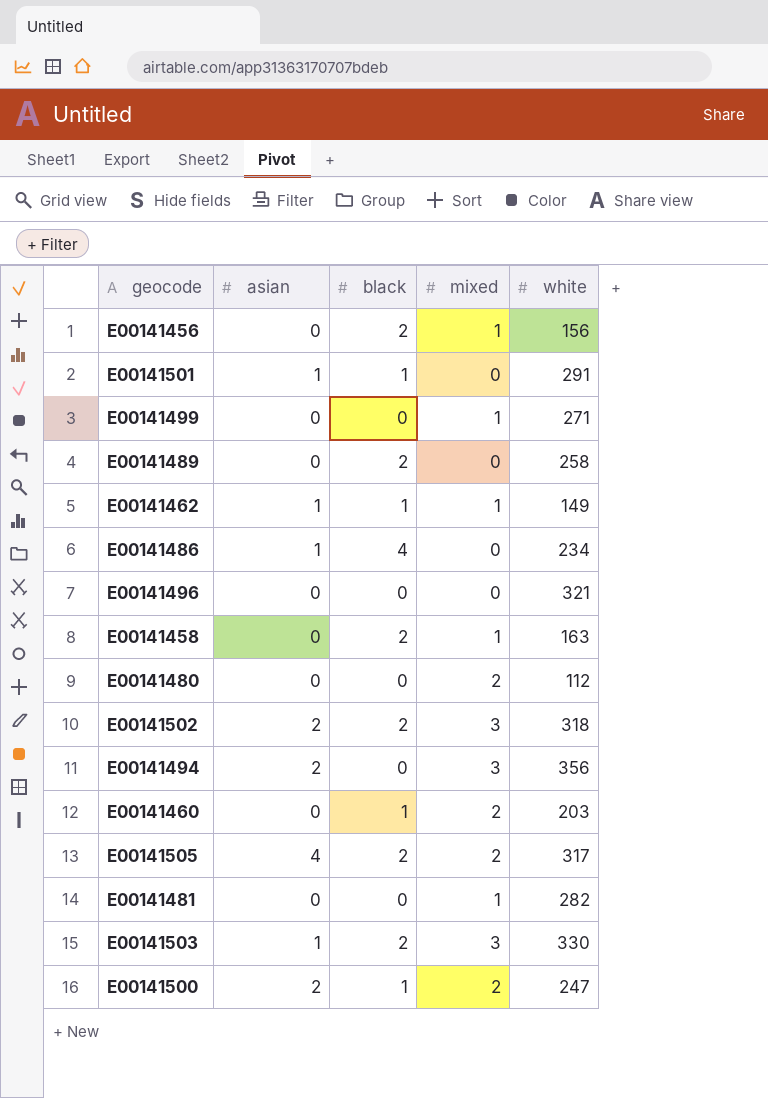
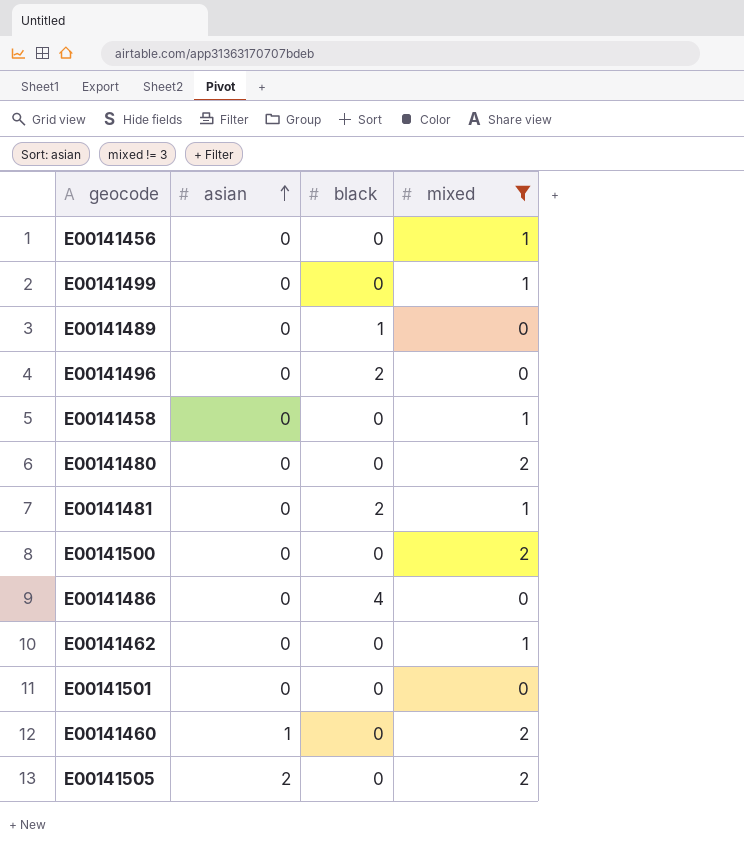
filter: none -> mixed != 3
row order: none -> asian ascending
column white | position: 5 -> none
E00141456 | black: 2 -> 0
E00141489 | black: 2 -> 1
E00141496 | black: 0 -> 2
E00141458 | black: 2 -> 0
E00141481 | black: 0 -> 2
E00141500 | asian: 2 -> 0
E00141500 | black: 1 -> 0
E00141486 | asian: 1 -> 0
E00141462 | asian: 1 -> 0
E00141462 | black: 1 -> 0
E00141501 | asian: 1 -> 0
E00141501 | black: 1 -> 0
E00141460 | asian: 0 -> 1
E00141460 | black: 1 -> 0
E00141505 | asian: 4 -> 2
E00141505 | black: 2 -> 0

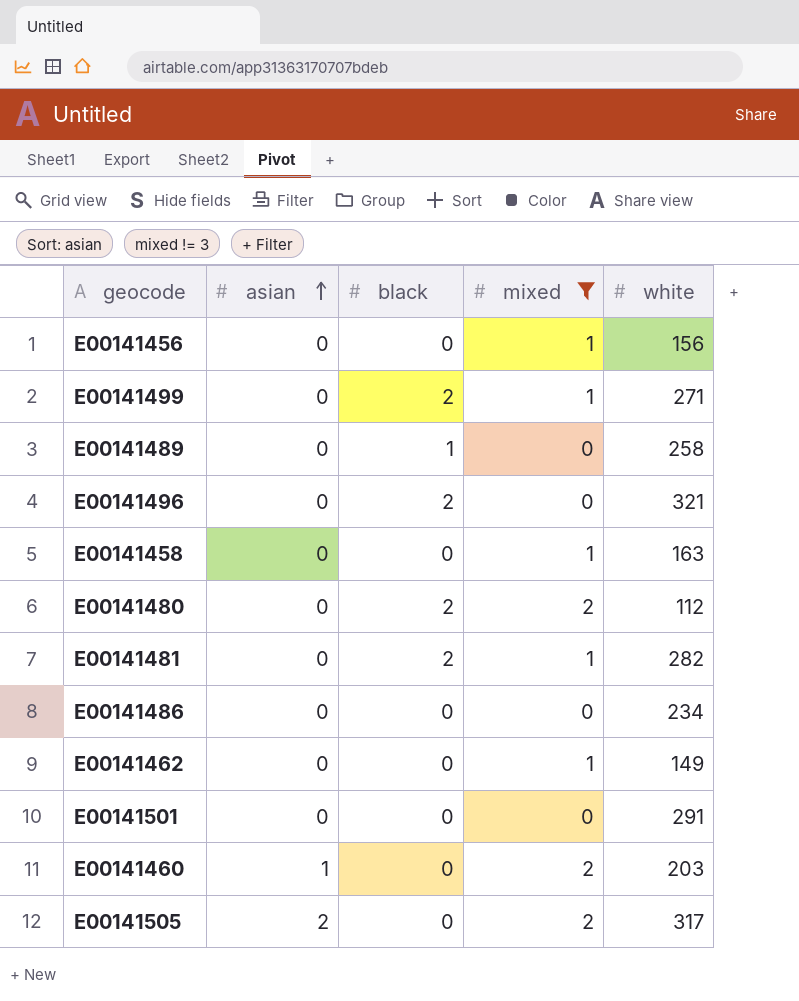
column white | position: none -> 5
row E00141500: 0 | 0 | 2 -> none
E00141499 | black: 0 -> 2
E00141480 | black: 0 -> 2
E00141486 | black: 4 -> 0

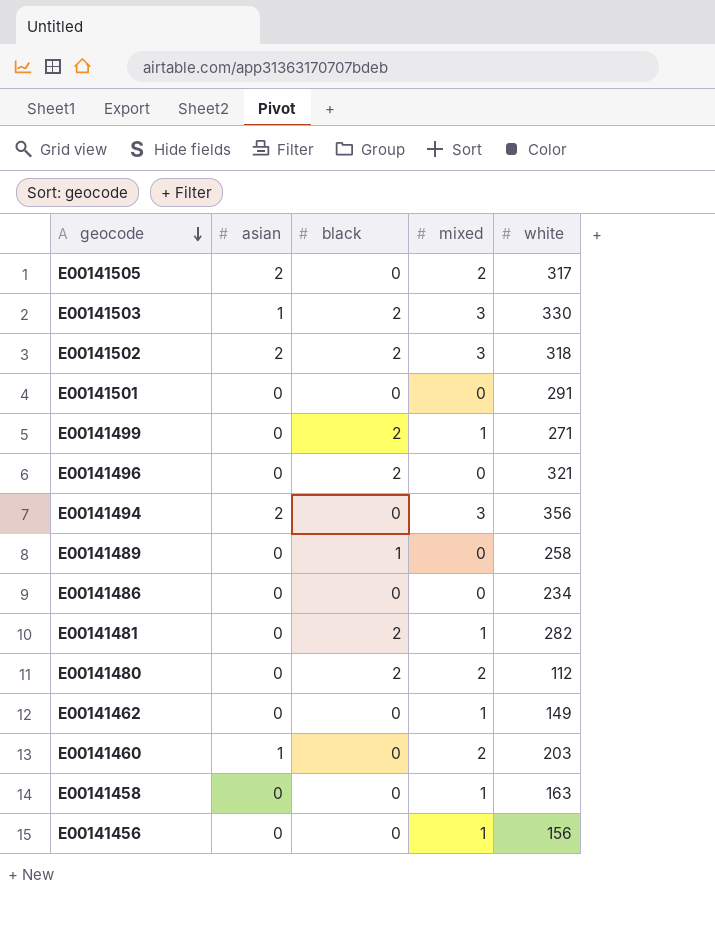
filter: mixed != 3 -> none
row order: asian ascending -> geocode descending

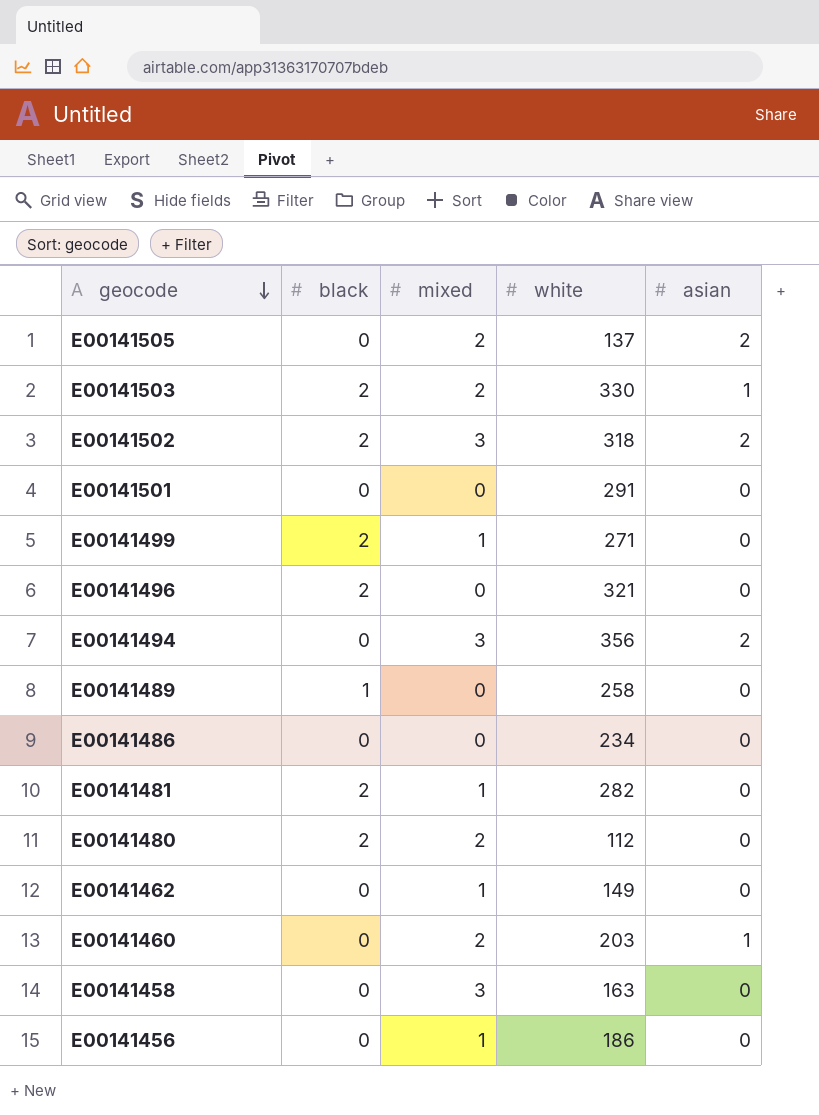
column asian | position: 2 -> 5
E00141505 | white: 317 -> 137
E00141503 | mixed: 3 -> 2
E00141458 | mixed: 1 -> 3
E00141456 | white: 156 -> 186

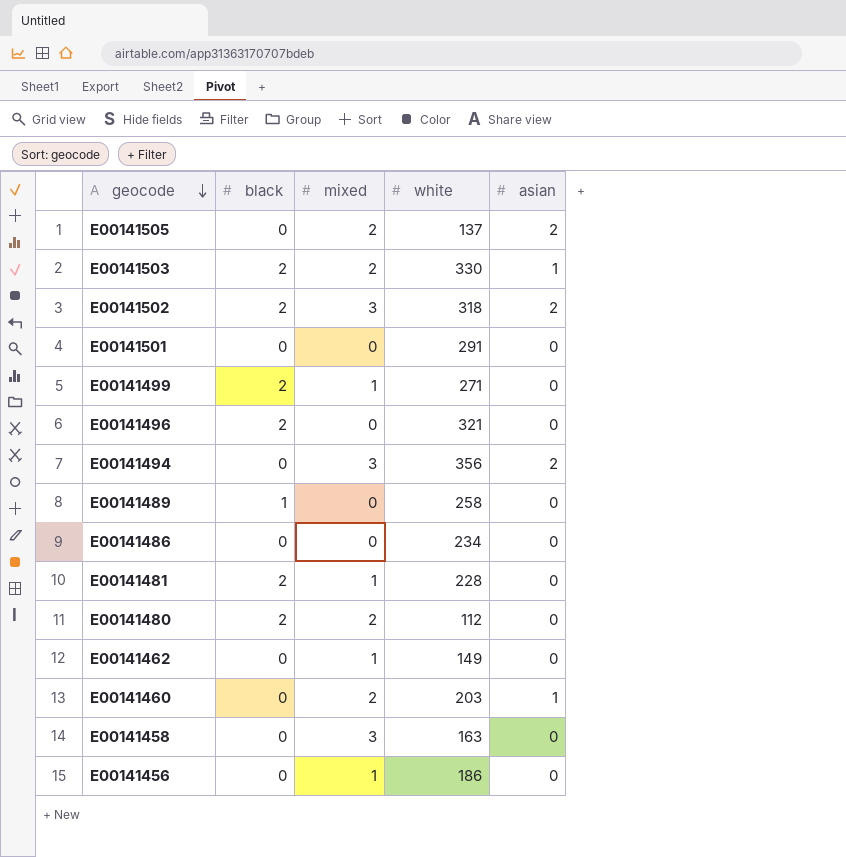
E00141481 | white: 282 -> 228

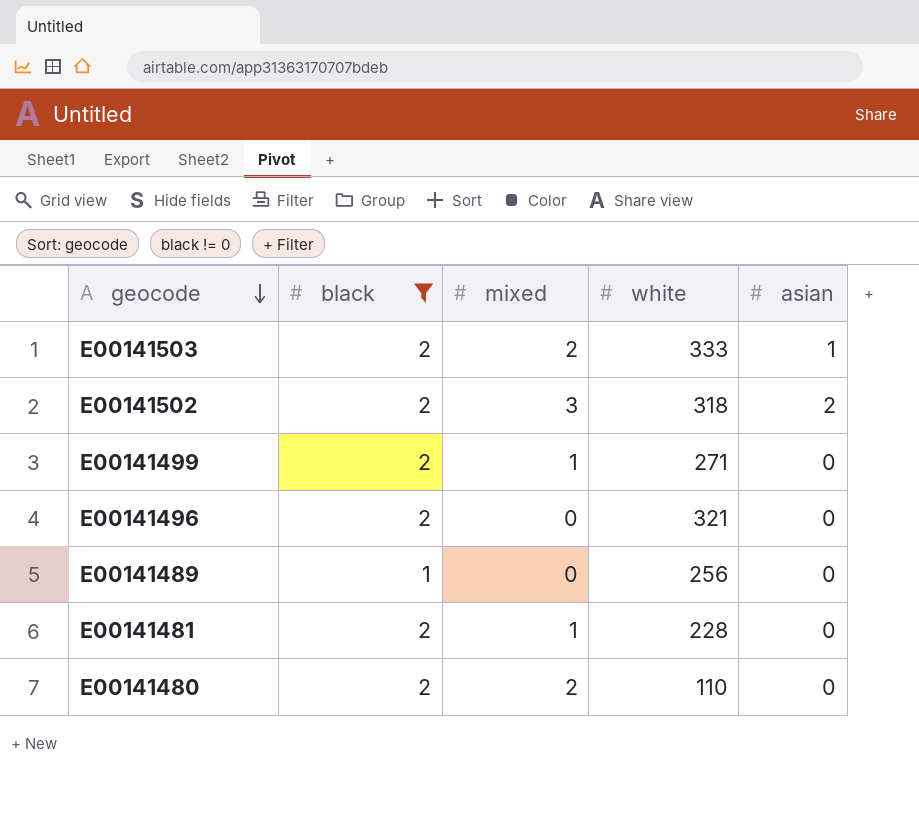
filter: none -> black != 0
E00141503 | white: 330 -> 333
E00141489 | white: 258 -> 256
E00141480 | white: 112 -> 110

